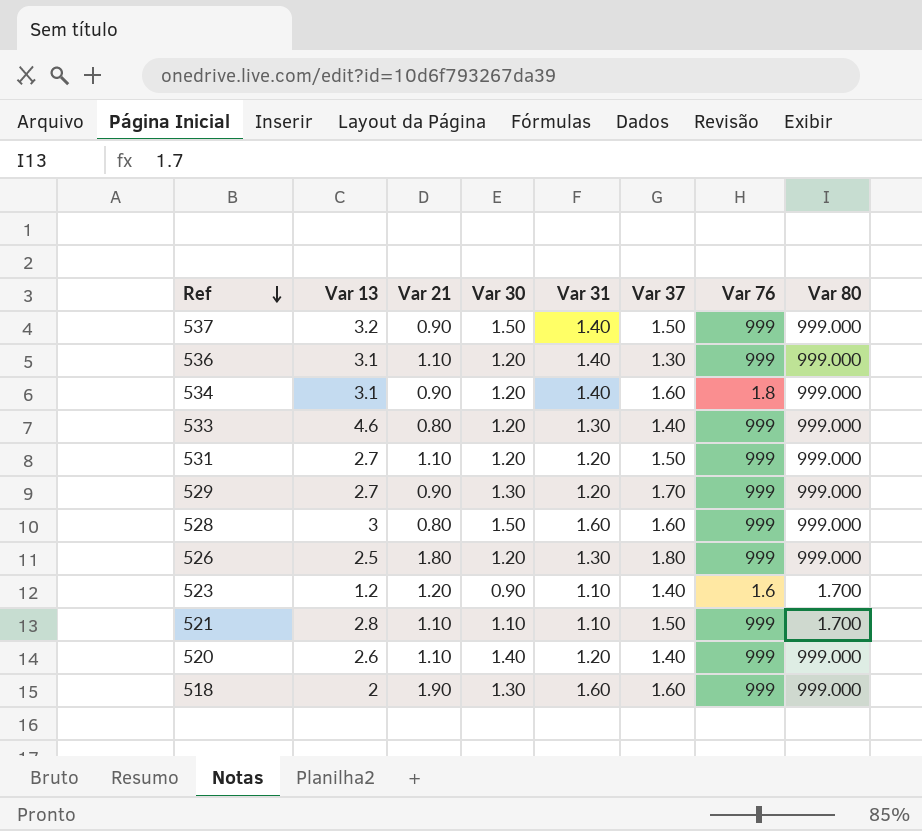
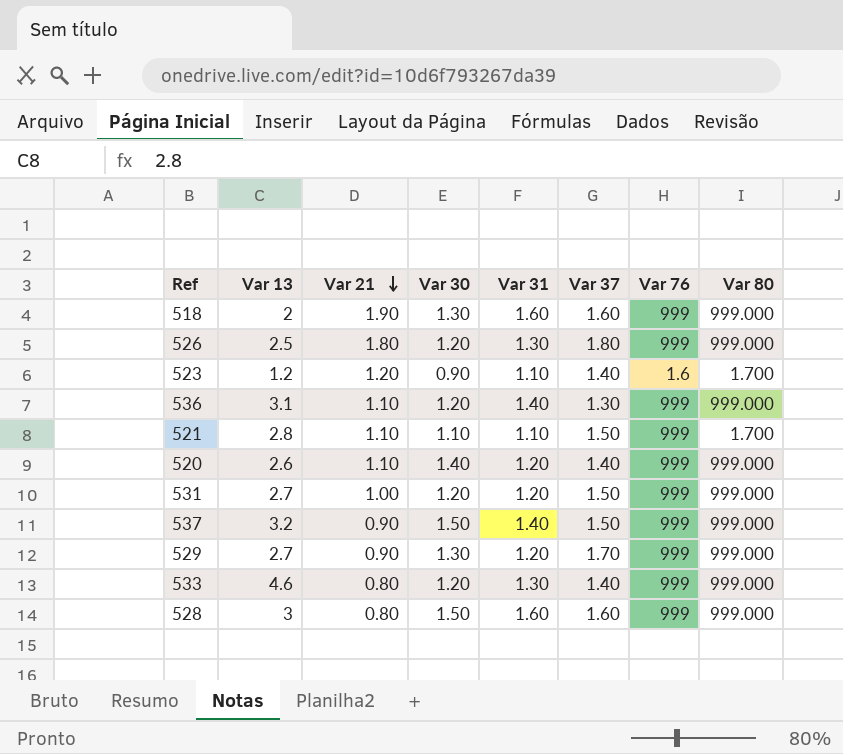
row order: Ref descending -> Var 21 descending
row 534: 3.1 | 0.90 | 1.20 | 1.40 | 1.60 | 1.8 | 999.000 -> none
531 | Var 21: 1.10 -> 1.00

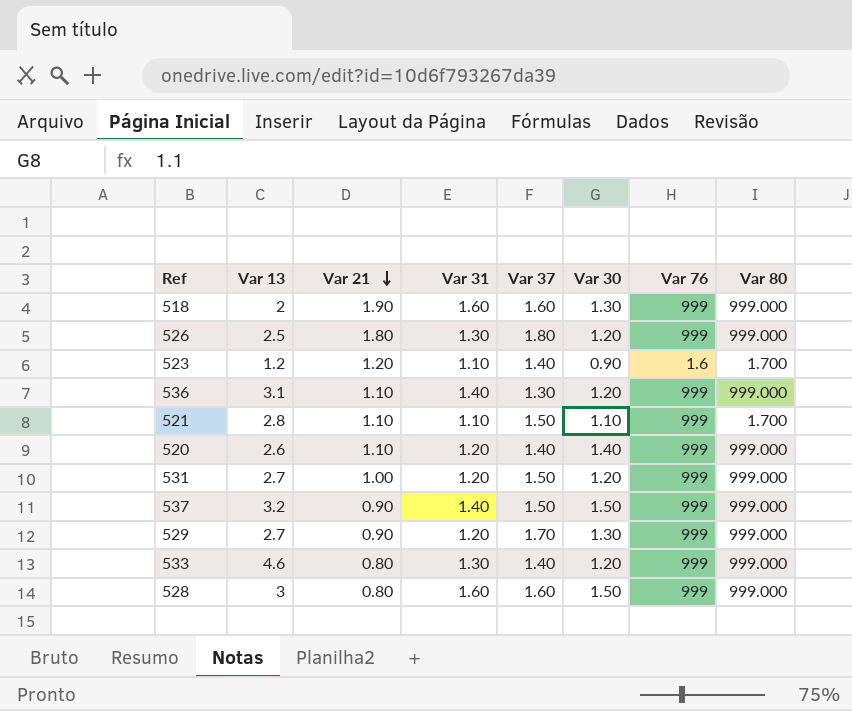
column Var 30 | position: 4 -> 6

